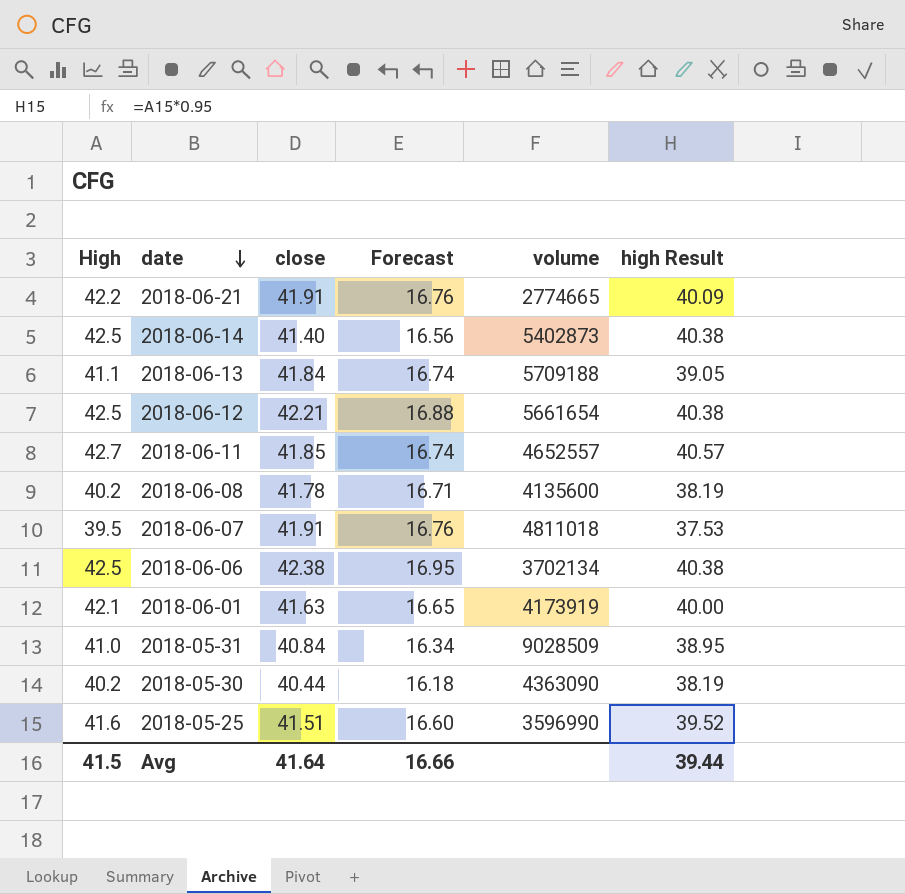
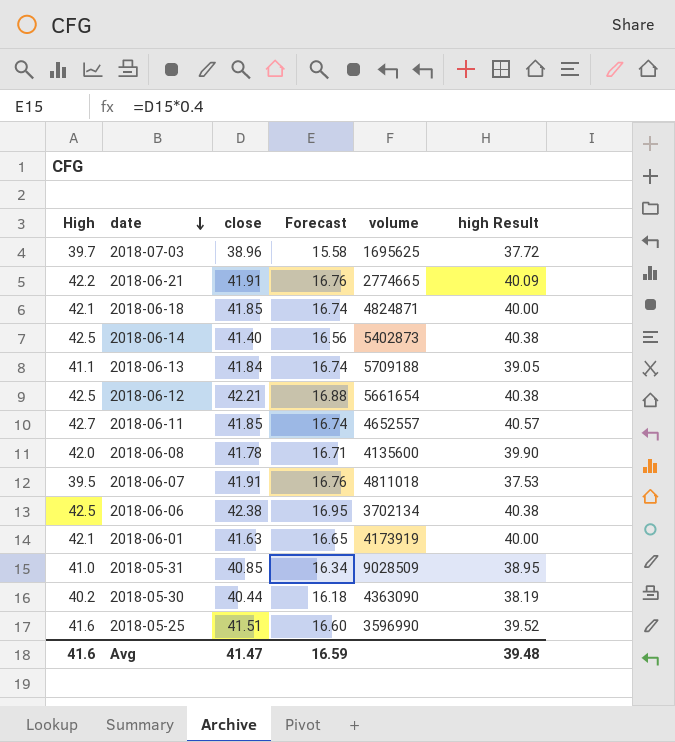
row 2018-07-03: none -> 39.7 | 38.96 | 15.58 | 1695625 | 37.72
row 2018-06-18: none -> 42.1 | 41.85 | 16.74 | 4824871 | 40.00
2018-06-08 | High: 40.2 -> 42.0
2018-06-08 | high Result: 38.19 -> 39.90
2018-05-31 | close: 40.84 -> 40.85
Avg | High: 41.5 -> 41.6
Avg | close: 41.64 -> 41.47
Avg | Forecast: 16.66 -> 16.59
Avg | high Result: 39.44 -> 39.48

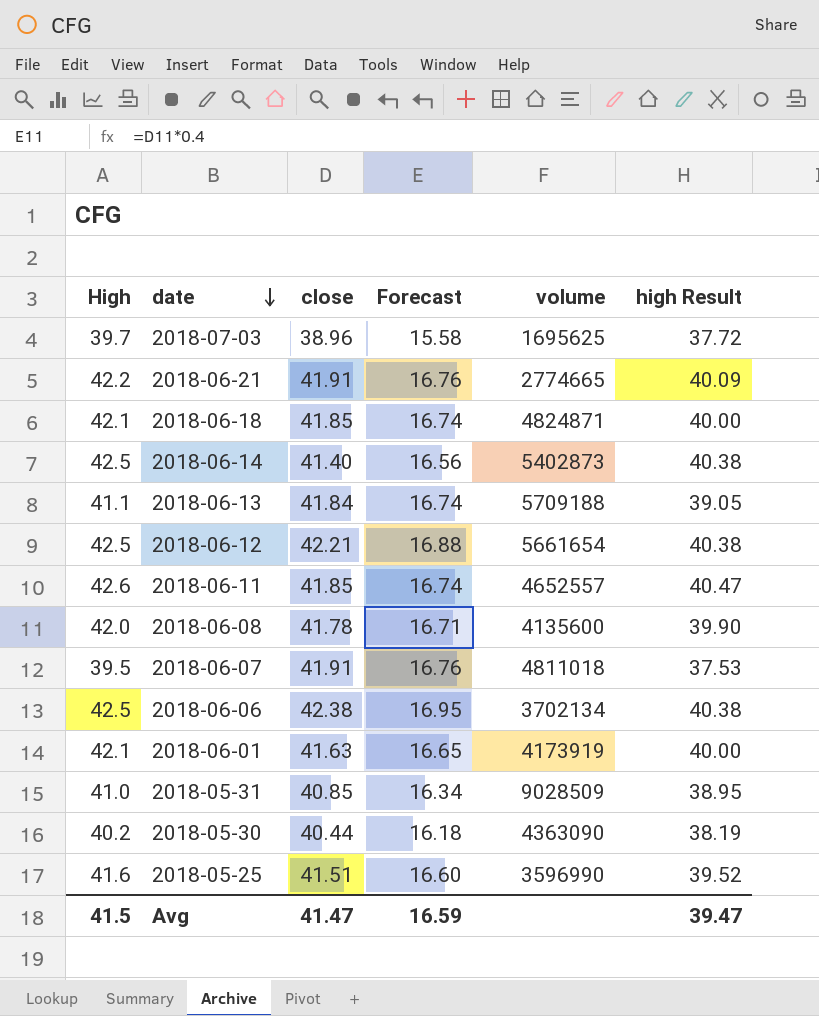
2018-06-11 | High: 42.7 -> 42.6
2018-06-11 | high Result: 40.57 -> 40.47
Avg | High: 41.6 -> 41.5
Avg | high Result: 39.48 -> 39.47

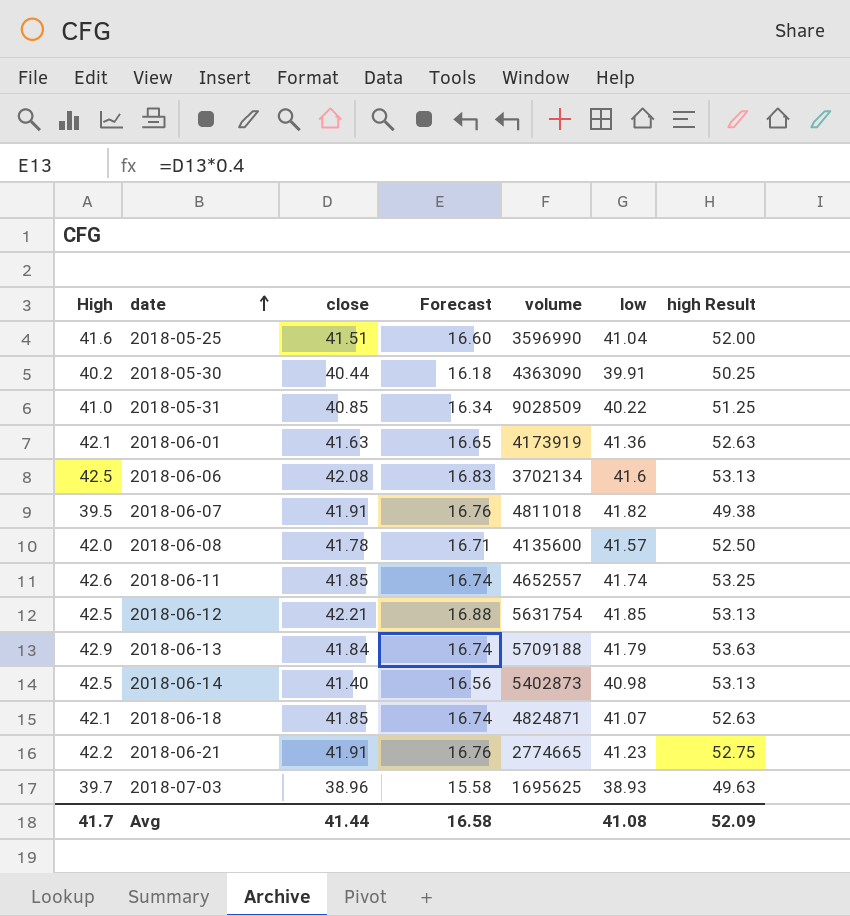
row order: date descending -> date ascending
column low | position: none -> 6
column high Result | formula: [High] * 0.95 -> [High] * 1.25
2018-06-06 | close: 42.38 -> 42.08
2018-06-06 | Forecast: 16.95 -> 16.83
2018-06-12 | volume: 5661654 -> 5631754
2018-06-13 | High: 41.1 -> 42.9
Avg | High: 41.5 -> 41.7
Avg | close: 41.47 -> 41.44
Avg | Forecast: 16.59 -> 16.58
Avg | high Result: 39.47 -> 52.09

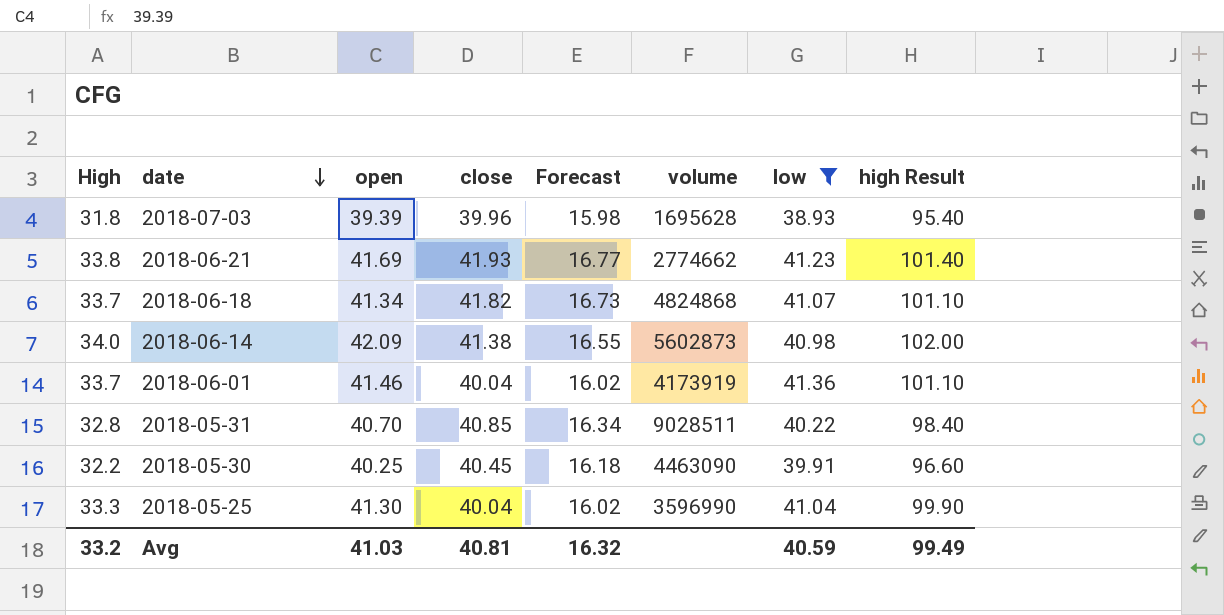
filter: none -> low <= 41.36
row order: date ascending -> date descending
column open | position: none -> 3
column high Result | formula: [High] * 1.25 -> [High] * 3
2018-07-03 | High: 39.7 -> 31.8
2018-07-03 | close: 38.96 -> 39.96
2018-07-03 | Forecast: 15.58 -> 15.98
2018-07-03 | volume: 1695625 -> 1695628
2018-06-21 | High: 42.2 -> 33.8
2018-06-21 | close: 41.91 -> 41.93
2018-06-21 | Forecast: 16.76 -> 16.77
2018-06-21 | volume: 2774665 -> 2774662
2018-06-18 | High: 42.1 -> 33.7
2018-06-18 | close: 41.85 -> 41.82
2018-06-18 | Forecast: 16.74 -> 16.73
2018-06-18 | volume: 4824871 -> 4824868
2018-06-14 | High: 42.5 -> 34.0
2018-06-14 | close: 41.40 -> 41.38
2018-06-14 | Forecast: 16.56 -> 16.55
2018-06-14 | volume: 5402873 -> 5602873
2018-06-01 | High: 42.1 -> 33.7
2018-06-01 | close: 41.63 -> 40.04
2018-06-01 | Forecast: 16.65 -> 16.02
2018-05-31 | High: 41.0 -> 32.8
2018-05-31 | volume: 9028509 -> 9028511
2018-05-30 | High: 40.2 -> 32.2
2018-05-30 | close: 40.44 -> 40.45
2018-05-30 | volume: 4363090 -> 4463090
2018-05-25 | High: 41.6 -> 33.3
2018-05-25 | close: 41.51 -> 40.04
2018-05-25 | Forecast: 16.60 -> 16.02
Avg | High: 41.7 -> 33.2
Avg | close: 41.44 -> 40.81
Avg | Forecast: 16.58 -> 16.32
Avg | low: 41.08 -> 40.59
Avg | high Result: 52.09 -> 99.49

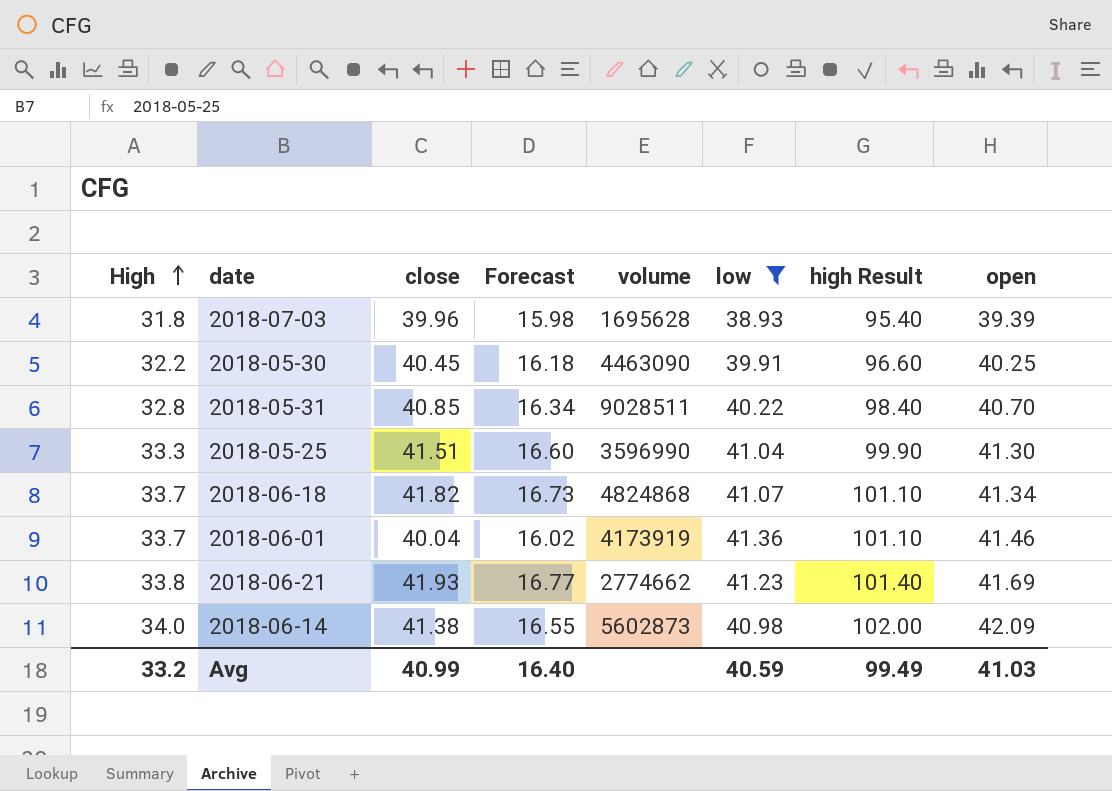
row order: date descending -> High ascending
column open | position: 3 -> 8
2018-05-25 | close: 40.04 -> 41.51
2018-05-25 | Forecast: 16.02 -> 16.60
Avg | close: 40.81 -> 40.99
Avg | Forecast: 16.32 -> 16.40

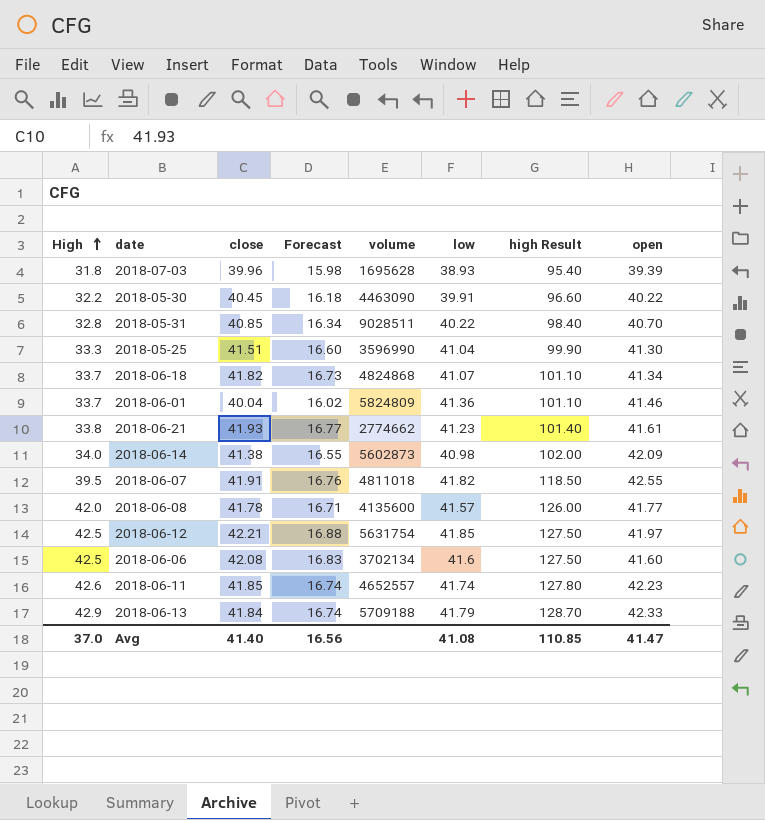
filter: low <= 41.36 -> none
2018-05-30 | open: 40.25 -> 40.22
2018-06-01 | volume: 4173919 -> 5824809
2018-06-21 | open: 41.69 -> 41.61
Avg | High: 33.2 -> 37.0
Avg | close: 40.99 -> 41.40
Avg | Forecast: 16.40 -> 16.56
Avg | low: 40.59 -> 41.08
Avg | high Result: 99.49 -> 110.85
Avg | open: 41.03 -> 41.47

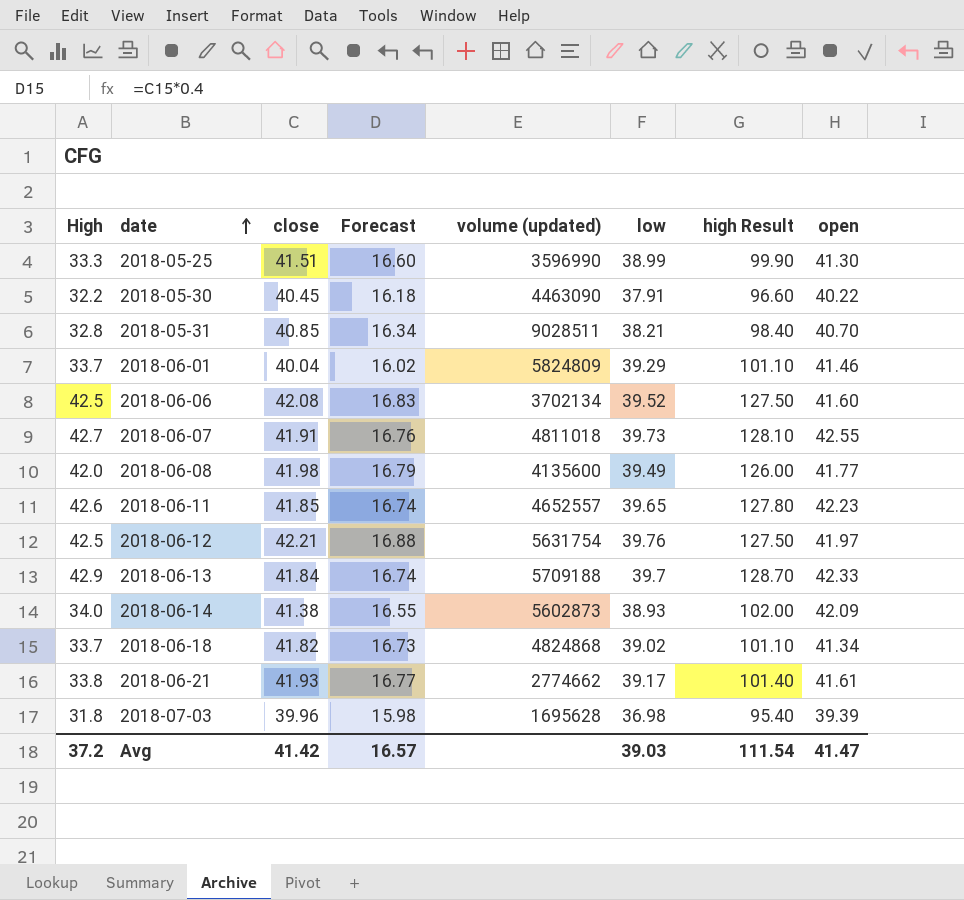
row order: High ascending -> date ascending
column name: volume -> volume (updated)
2018-05-25 | low: 41.04 -> 38.99
2018-05-30 | low: 39.91 -> 37.91
2018-05-31 | low: 40.22 -> 38.21
2018-06-01 | low: 41.36 -> 39.29
2018-06-06 | low: 41.6 -> 39.52
2018-06-07 | High: 39.5 -> 42.7
2018-06-07 | low: 41.82 -> 39.73
2018-06-07 | high Result: 118.50 -> 128.10
2018-06-08 | close: 41.78 -> 41.98
2018-06-08 | Forecast: 16.71 -> 16.79
2018-06-08 | low: 41.57 -> 39.49
2018-06-11 | low: 41.74 -> 39.65
2018-06-12 | low: 41.85 -> 39.76
2018-06-13 | low: 41.79 -> 39.7
2018-06-14 | low: 40.98 -> 38.93
2018-06-18 | low: 41.07 -> 39.02
2018-06-21 | low: 41.23 -> 39.17
2018-07-03 | low: 38.93 -> 36.98
Avg | High: 37.0 -> 37.2
Avg | close: 41.40 -> 41.42
Avg | Forecast: 16.56 -> 16.57
Avg | low: 41.08 -> 39.03
Avg | high Result: 110.85 -> 111.54

